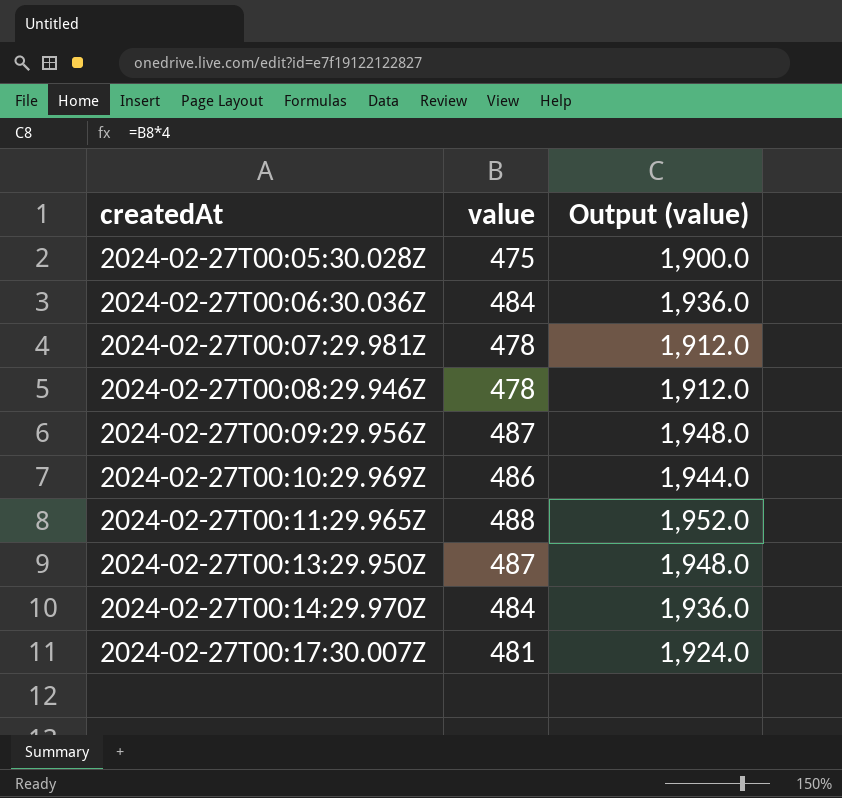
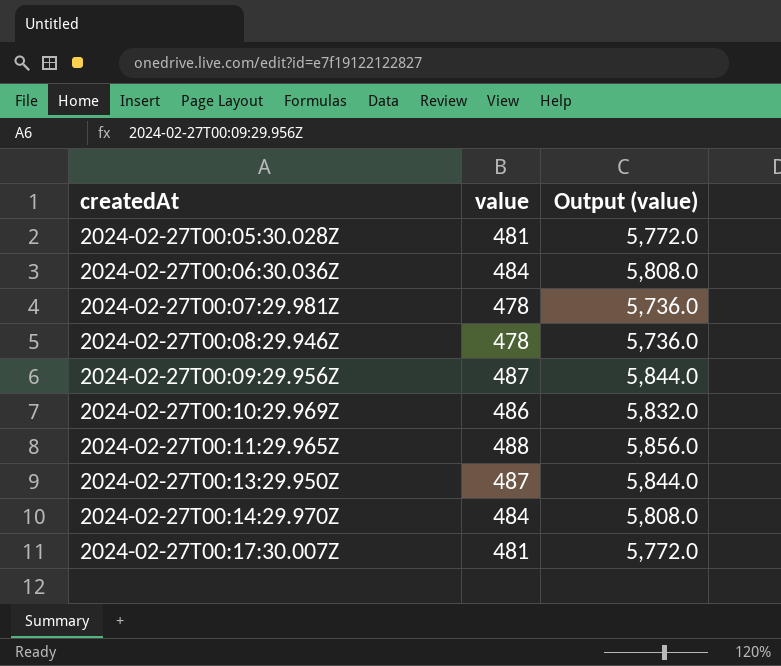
column Output (value) | formula: [value] * 4 -> [value] * 12
2024-02-27T00:05:30.028Z | value: 475 -> 481

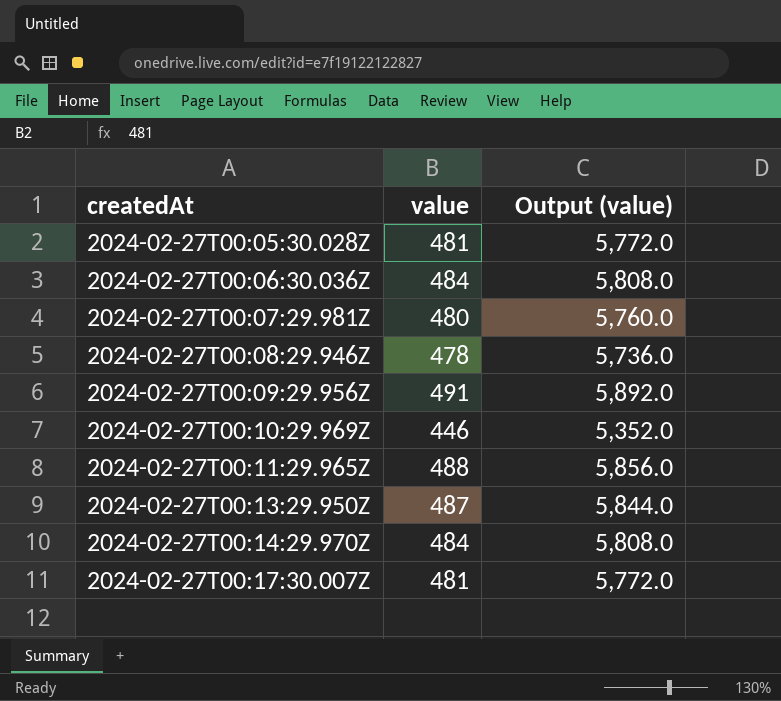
2024-02-27T00:07:29.981Z | value: 478 -> 480
2024-02-27T00:07:29.981Z | Output (value): 5,736.0 -> 5,760.0
2024-02-27T00:09:29.956Z | value: 487 -> 491
2024-02-27T00:09:29.956Z | Output (value): 5,844.0 -> 5,892.0
2024-02-27T00:10:29.969Z | value: 486 -> 446
2024-02-27T00:10:29.969Z | Output (value): 5,832.0 -> 5,352.0

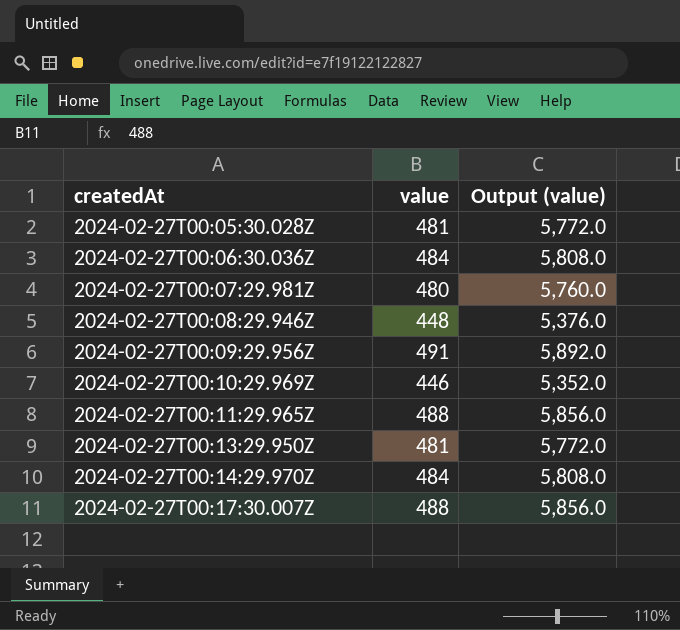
2024-02-27T00:08:29.946Z | value: 478 -> 448
2024-02-27T00:08:29.946Z | Output (value): 5,736.0 -> 5,376.0
2024-02-27T00:13:29.950Z | value: 487 -> 481
2024-02-27T00:13:29.950Z | Output (value): 5,844.0 -> 5,772.0
2024-02-27T00:17:30.007Z | value: 481 -> 488
2024-02-27T00:17:30.007Z | Output (value): 5,772.0 -> 5,856.0

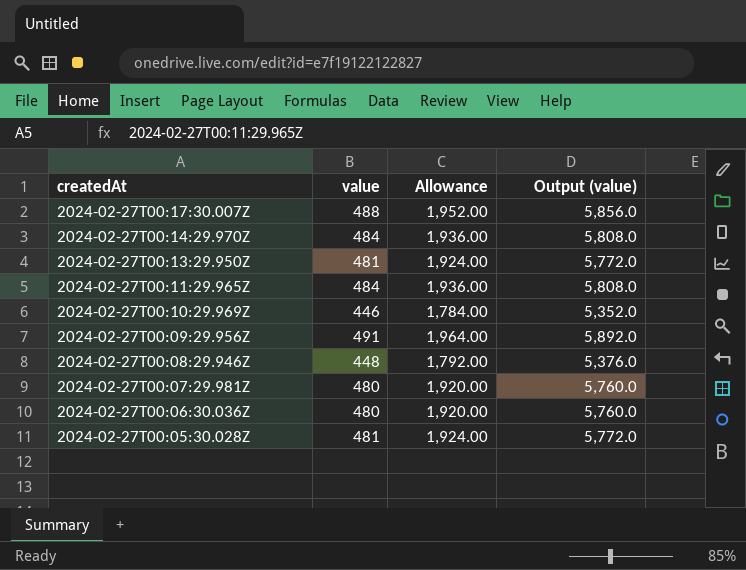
row order: createdAt ascending -> createdAt descending
column Allowance | formula: none -> [value] * 4
2024-02-27T00:11:29.965Z | value: 488 -> 484
2024-02-27T00:11:29.965Z | Output (value): 5,856.0 -> 5,808.0
2024-02-27T00:06:30.036Z | value: 484 -> 480
2024-02-27T00:06:30.036Z | Output (value): 5,808.0 -> 5,760.0

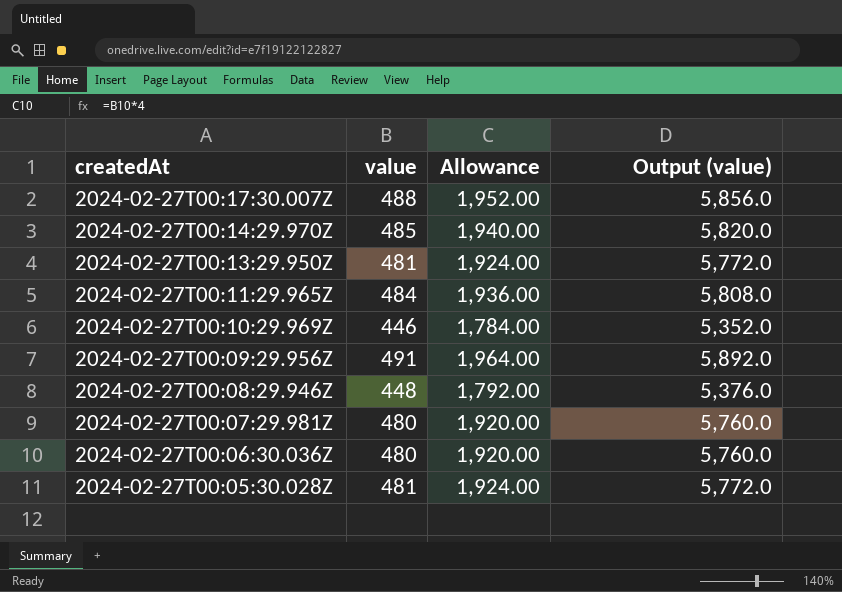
2024-02-27T00:14:29.970Z | value: 484 -> 485
2024-02-27T00:14:29.970Z | Allowance: 1,936.00 -> 1,940.00
2024-02-27T00:14:29.970Z | Output (value): 5,808.0 -> 5,820.0

